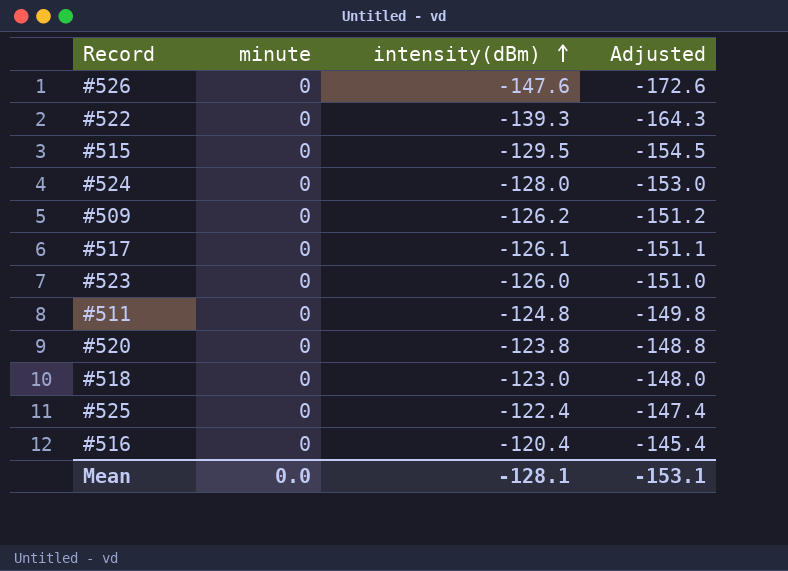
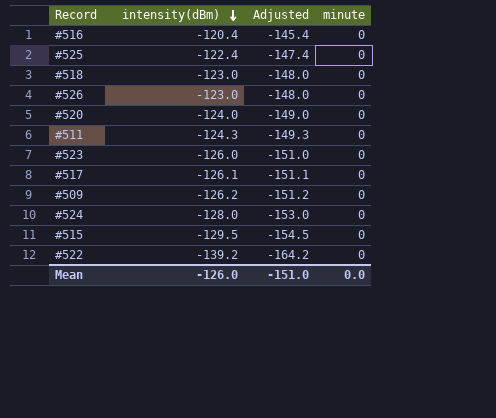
row order: intensity(dBm) ascending -> intensity(dBm) descending
column minute | position: 2 -> 4
#526 | intensity(dBm): -147.6 -> -123.0
#526 | Adjusted: -172.6 -> -148.0
#520 | intensity(dBm): -123.8 -> -124.0
#520 | Adjusted: -148.8 -> -149.0
#511 | intensity(dBm): -124.8 -> -124.3
#511 | Adjusted: -149.8 -> -149.3
#522 | intensity(dBm): -139.3 -> -139.2
#522 | Adjusted: -164.3 -> -164.2
Mean | intensity(dBm): -128.1 -> -126.0
Mean | Adjusted: -153.1 -> -151.0

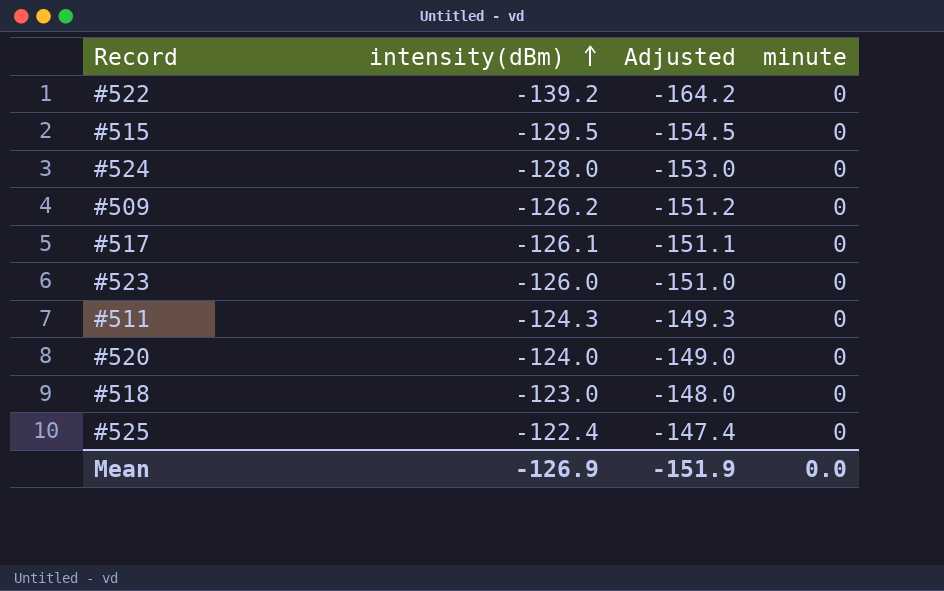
row order: intensity(dBm) descending -> intensity(dBm) ascending
row #516: -120.4 | -145.4 | 0 -> none
row #526: -123.0 | -148.0 | 0 -> none
Mean | intensity(dBm): -126.0 -> -126.9
Mean | Adjusted: -151.0 -> -151.9

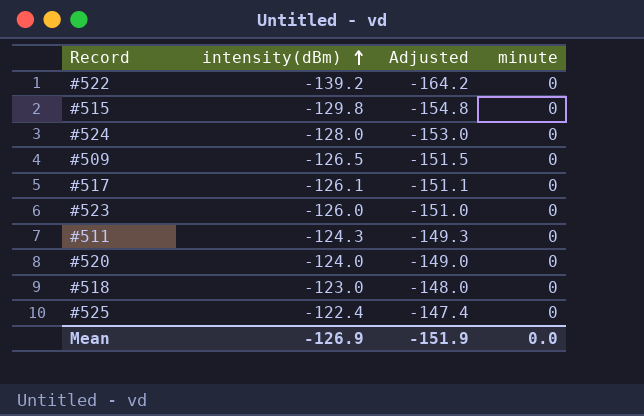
#515 | intensity(dBm): -129.5 -> -129.8
#515 | Adjusted: -154.5 -> -154.8
#509 | intensity(dBm): -126.2 -> -126.5
#509 | Adjusted: -151.2 -> -151.5

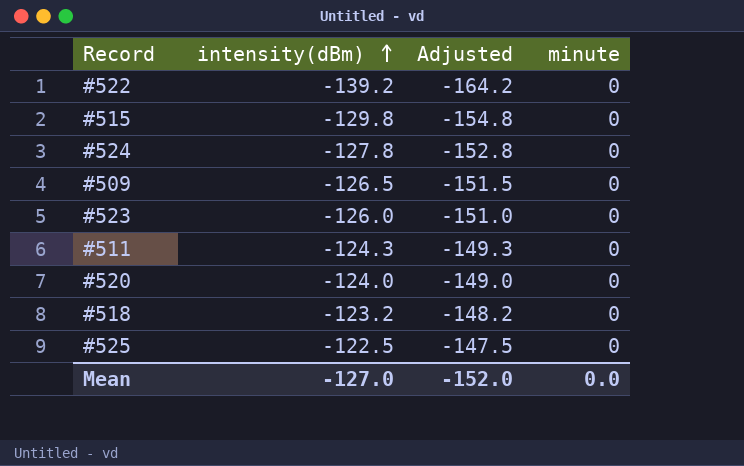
row #517: -126.1 | -151.1 | 0 -> none
#524 | intensity(dBm): -128.0 -> -127.8
#524 | Adjusted: -153.0 -> -152.8
#518 | intensity(dBm): -123.0 -> -123.2
#518 | Adjusted: -148.0 -> -148.2
#525 | intensity(dBm): -122.4 -> -122.5
#525 | Adjusted: -147.4 -> -147.5
Mean | intensity(dBm): -126.9 -> -127.0
Mean | Adjusted: -151.9 -> -152.0

